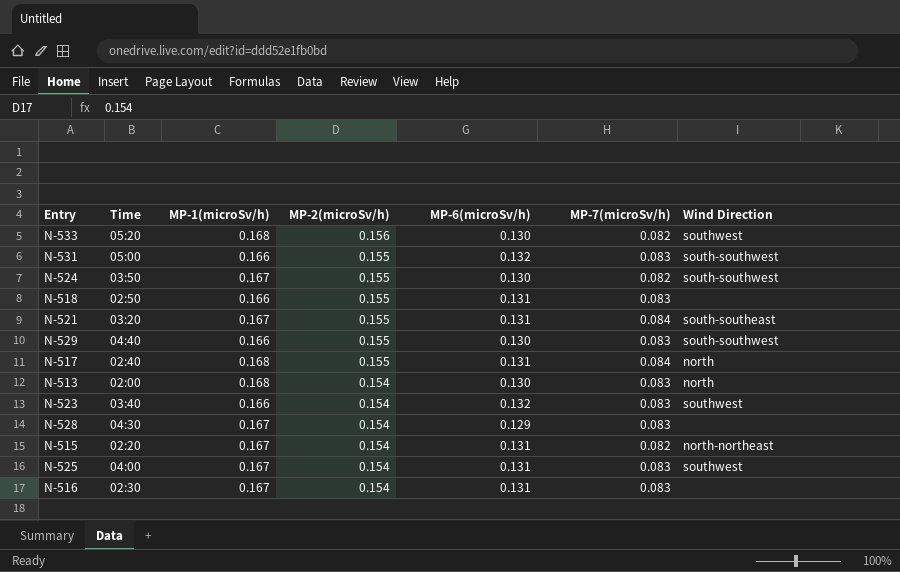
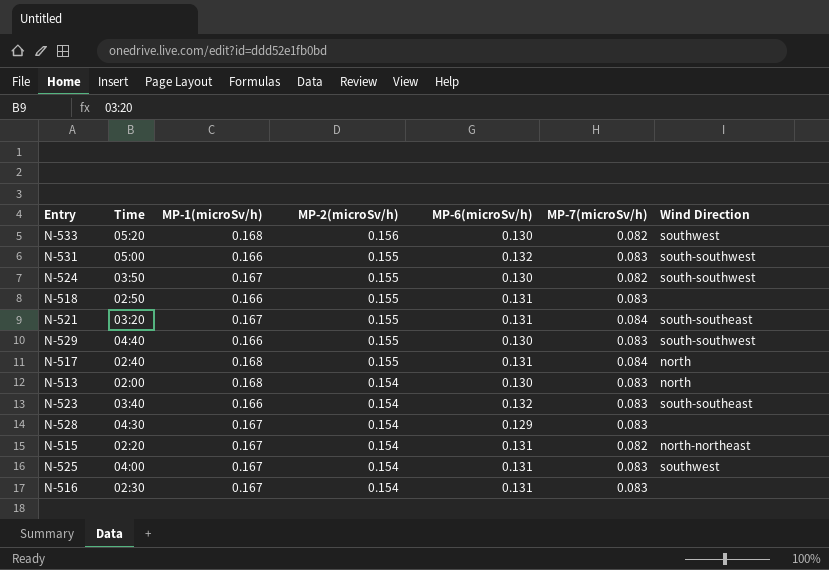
N-523 | Wind Direction: southwest -> south-southeast

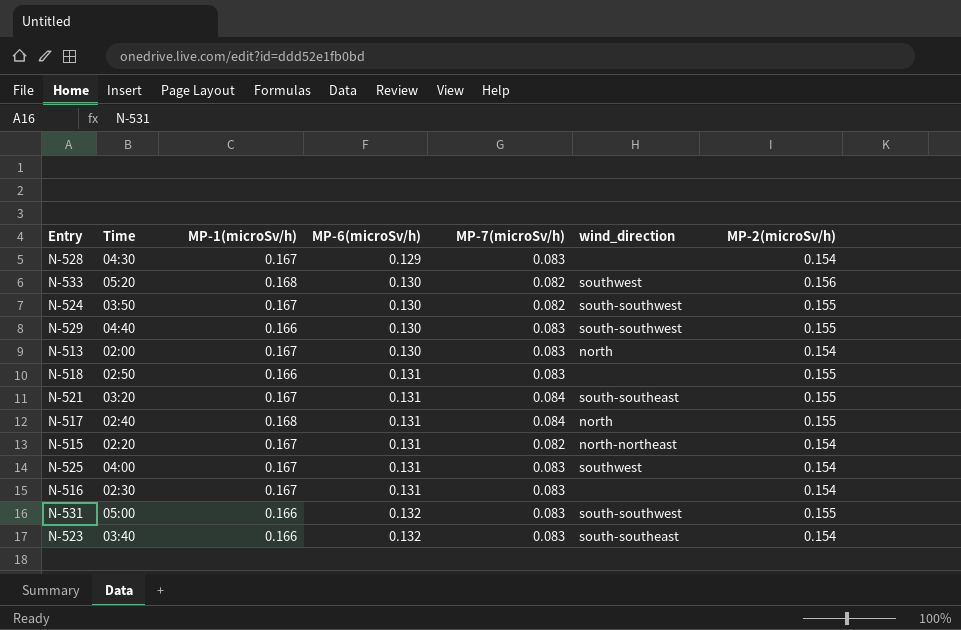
row order: MP-2(microSv/h) descending -> MP-6(microSv/h) ascending
column name: Wind Direction -> wind_direction
column MP-2(microSv/h) | position: 4 -> 7
N-513 | MP-1(microSv/h): 0.168 -> 0.167

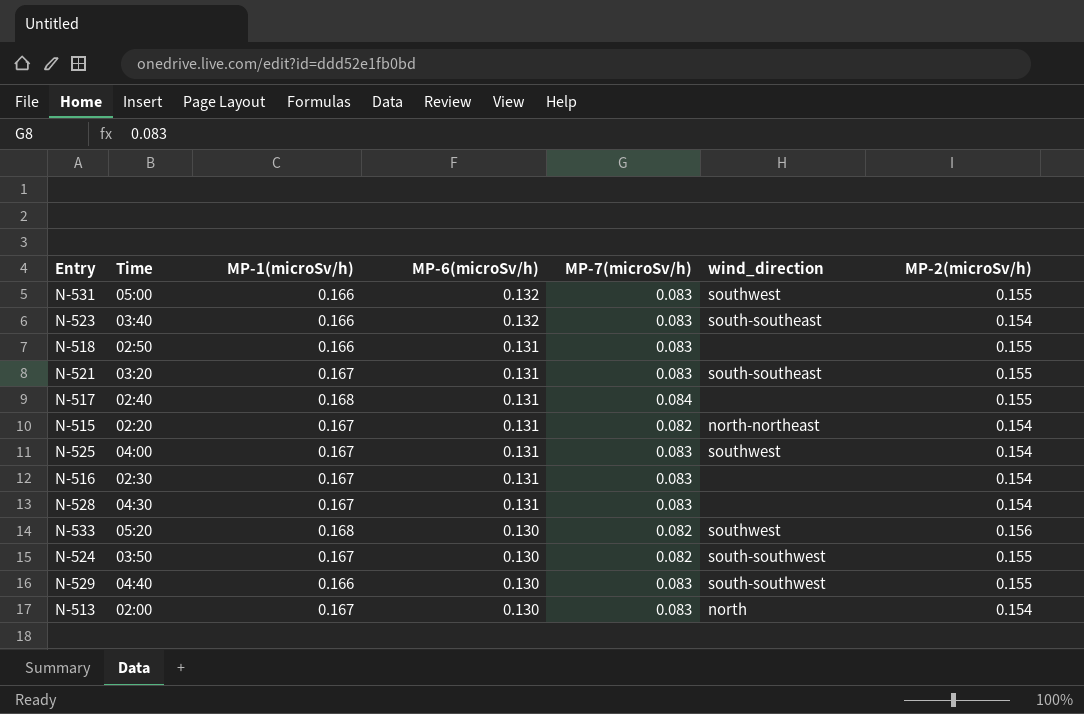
row order: MP-6(microSv/h) ascending -> MP-6(microSv/h) descending
N-531 | wind_direction: south-southwest -> southwest
N-521 | MP-7(microSv/h): 0.084 -> 0.083
N-517 | wind_direction: north -> none
N-528 | MP-6(microSv/h): 0.129 -> 0.131

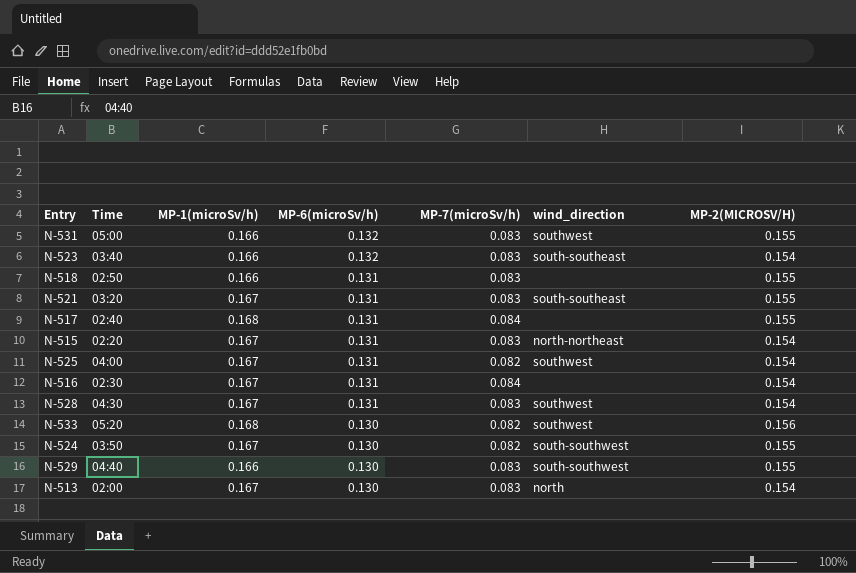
column name: MP-2(microSv/h) -> MP-2(MICROSV/H)
N-515 | MP-7(microSv/h): 0.082 -> 0.083
N-525 | MP-7(microSv/h): 0.083 -> 0.082
N-516 | MP-7(microSv/h): 0.083 -> 0.084
N-528 | wind_direction: none -> southwest

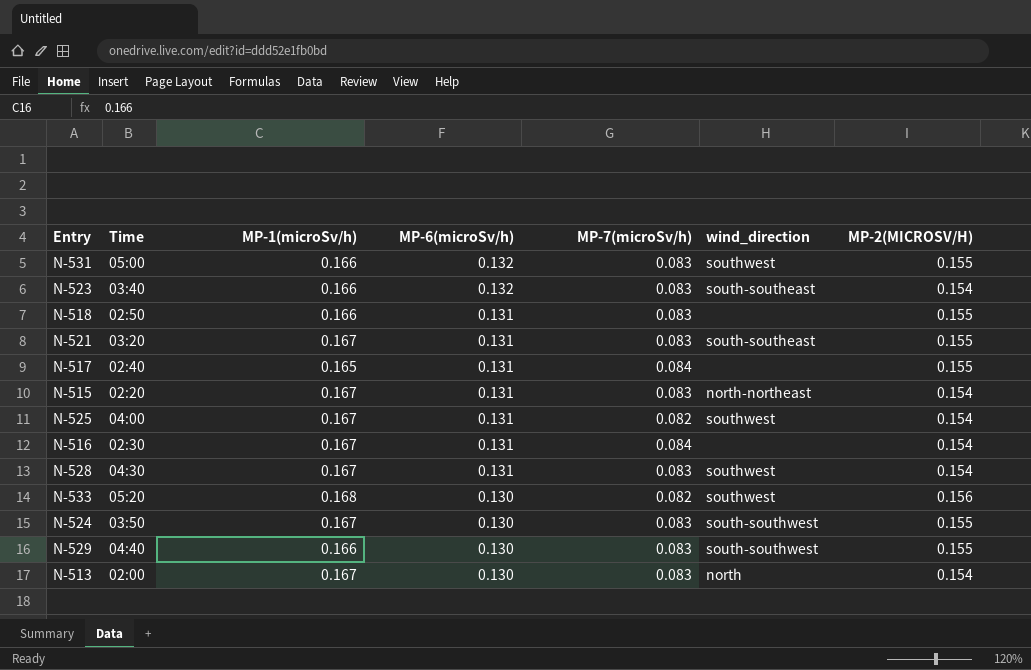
N-517 | MP-1(microSv/h): 0.168 -> 0.165
N-524 | MP-7(microSv/h): 0.082 -> 0.083

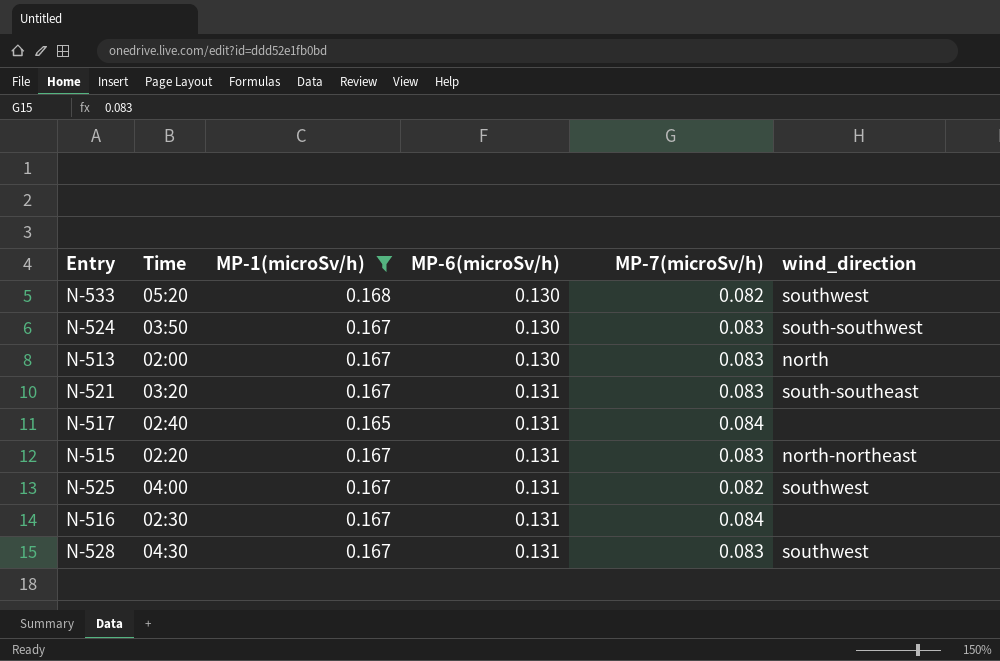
filter: none -> MP-1(microSv/h) != 0.166
row order: MP-6(microSv/h) descending -> MP-6(microSv/h) ascending
column MP-2(MICROSV/H) | position: 7 -> none

